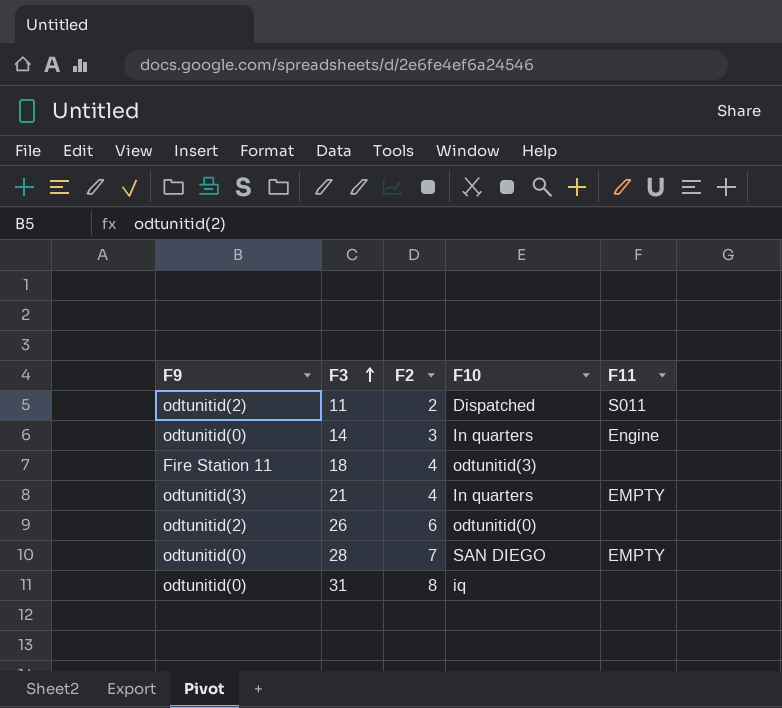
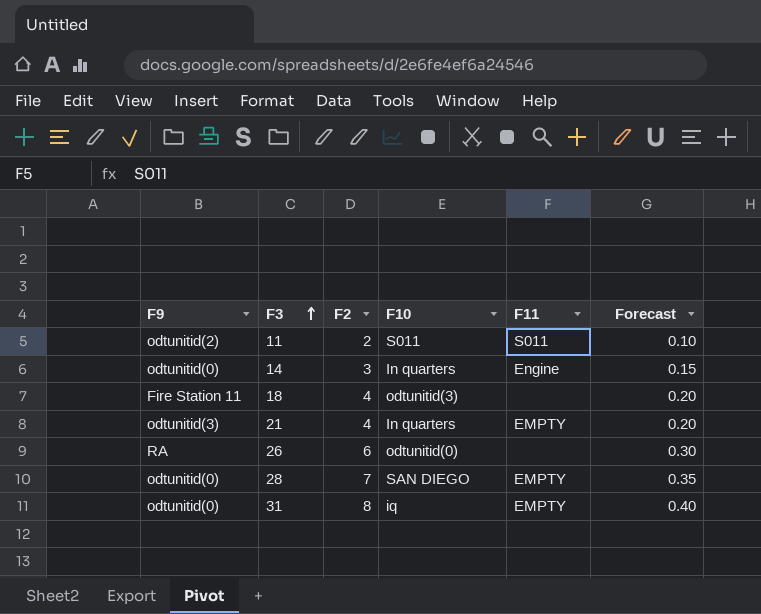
column Forecast | formula: none -> [F2] * 0.05
11 | F10: Dispatched -> S011
26 | F9: odtunitid(2) -> RA
31 | F11: none -> EMPTY

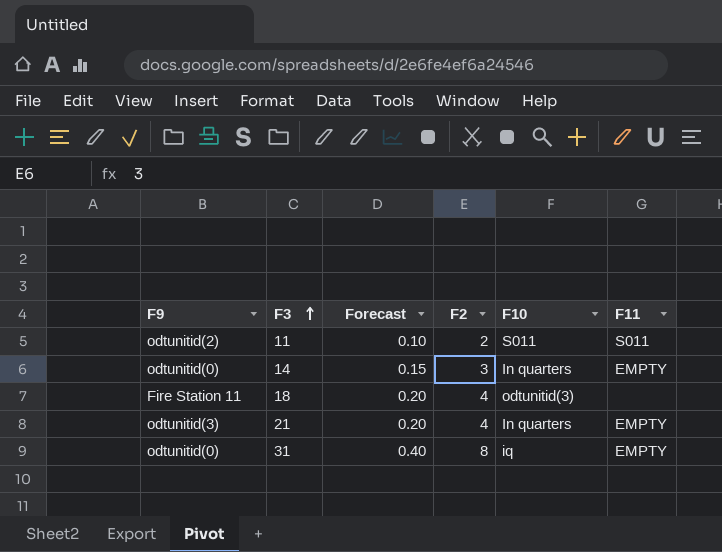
column Forecast | position: 6 -> 3
row 26: RA | 6 | odtunitid(0) | none | 0.30 -> none
row 28: odtunitid(0) | 7 | SAN DIEGO | EMPTY | 0.35 -> none
14 | F11: Engine -> EMPTY

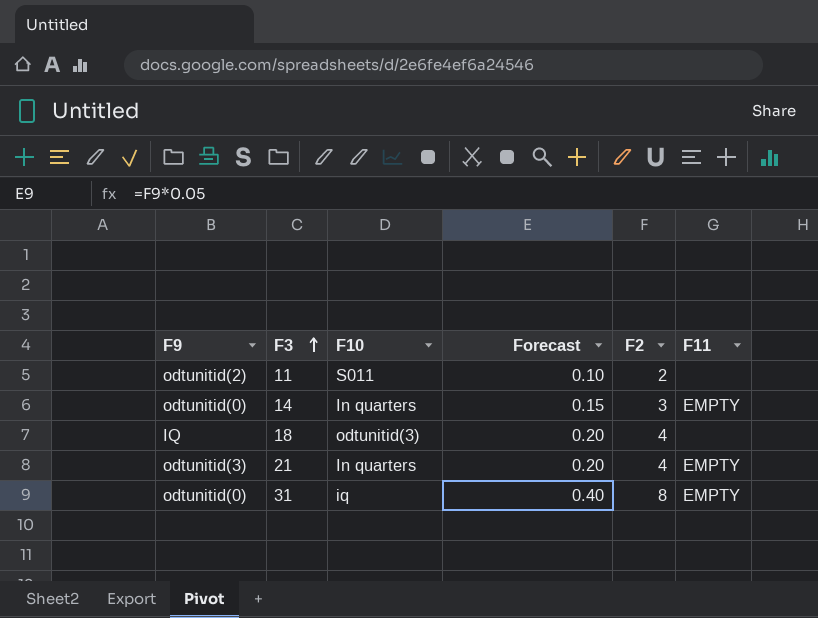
column F10 | position: 5 -> 3
11 | F11: S011 -> none
18 | F9: Fire Station 11 -> IQ

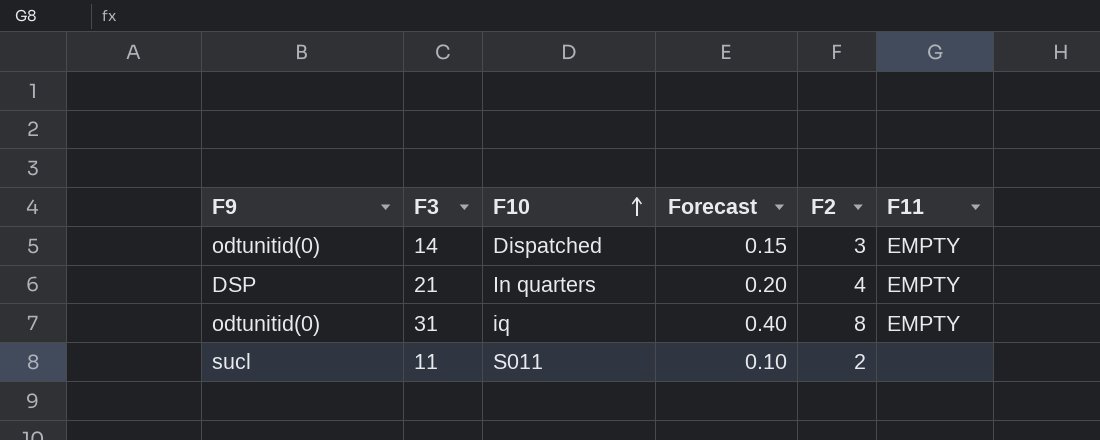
row order: F3 ascending -> F10 ascending
row 18: IQ | odtunitid(3) | 0.20 | 4 | none -> none
14 | F10: In quarters -> Dispatched
21 | F9: odtunitid(3) -> DSP
11 | F9: odtunitid(2) -> sucl

